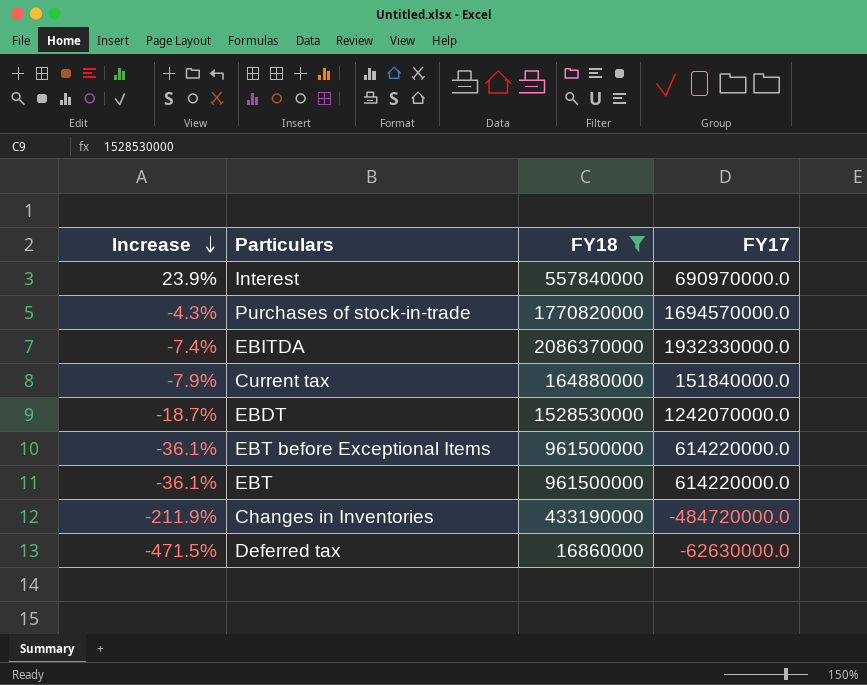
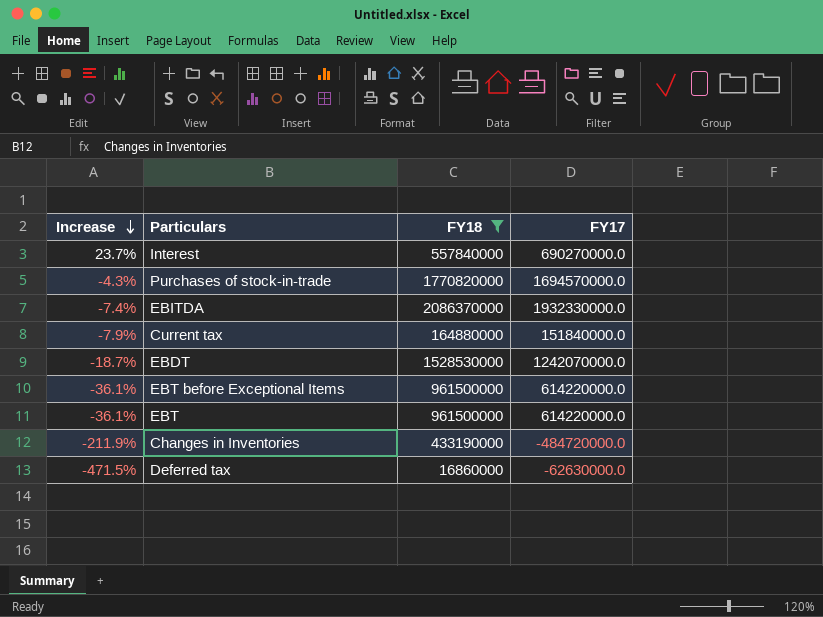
Interest | Increase: 23.9% -> 23.7%
Interest | FY17: 690970000.0 -> 690270000.0

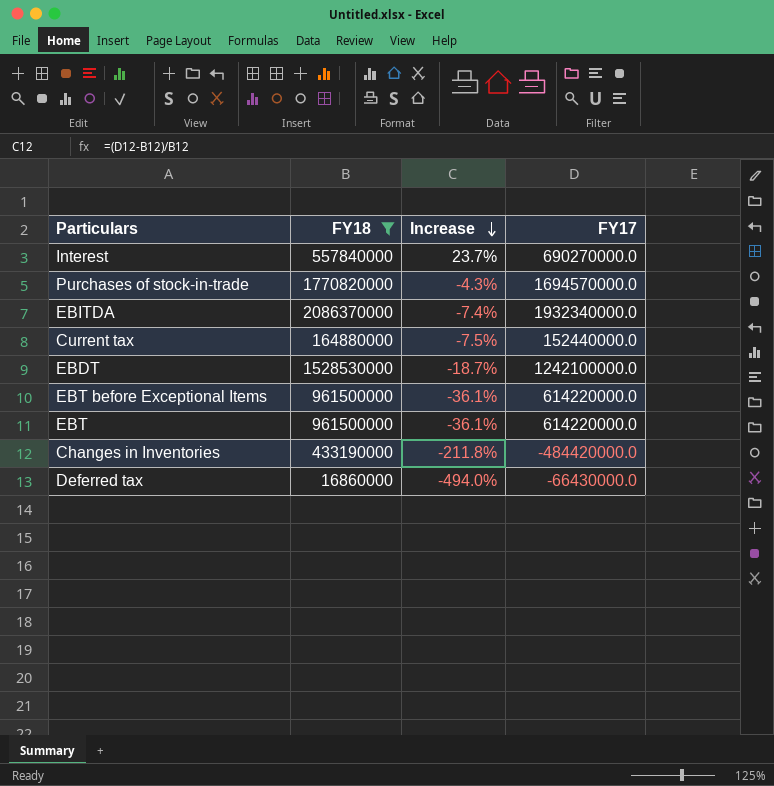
column Increase | position: 1 -> 3
EBITDA | FY17: 1932330000.0 -> 1932340000.0
Current tax | Increase: -7.9% -> -7.5%
Current tax | FY17: 151840000.0 -> 152440000.0
EBDT | FY17: 1242070000.0 -> 1242100000.0
Changes in Inventories | Increase: -211.9% -> -211.8%
Changes in Inventories | FY17: -484720000.0 -> -484420000.0
Deferred tax | Increase: -471.5% -> -494.0%
Deferred tax | FY17: -62630000.0 -> -66430000.0

